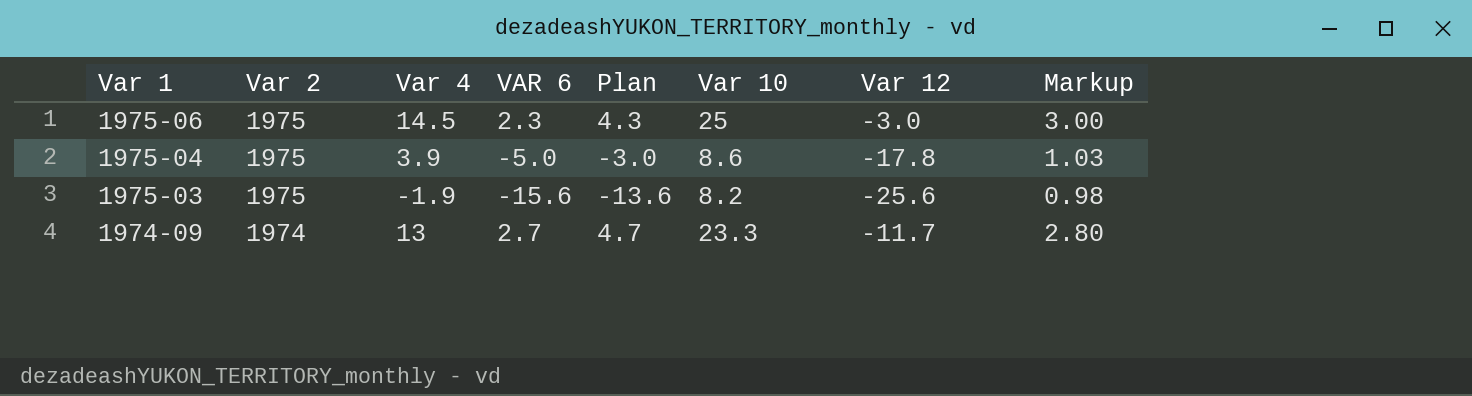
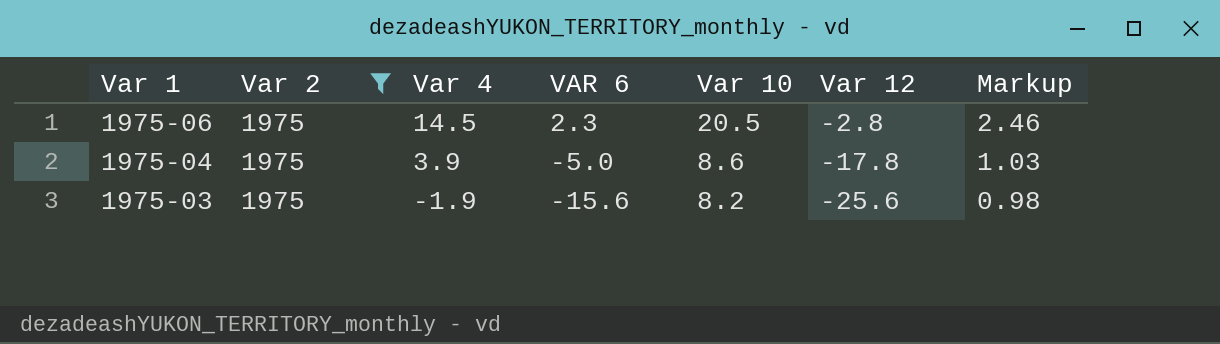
filter: none -> Var 2 = 1975
column Plan | formula: [VAR 6] + 2 -> none
1975-06 | Var 10: 25 -> 20.5
1975-06 | Var 12: -3.0 -> -2.8
1975-06 | Markup: 3.00 -> 2.46

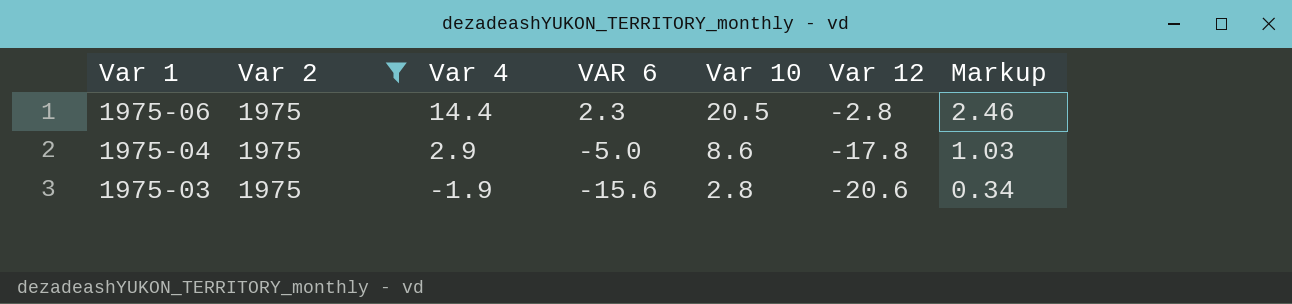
1975-06 | Var 4: 14.5 -> 14.4
1975-04 | Var 4: 3.9 -> 2.9
1975-03 | Var 10: 8.2 -> 2.8
1975-03 | Var 12: -25.6 -> -20.6
1975-03 | Markup: 0.98 -> 0.34

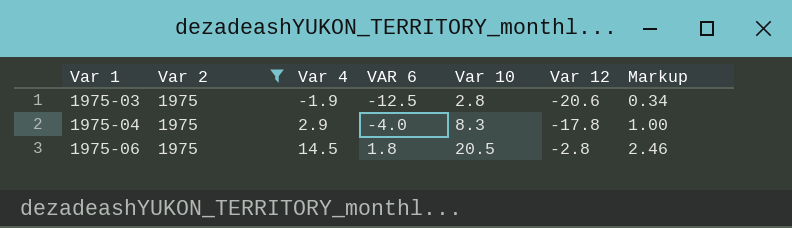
row order: Var 1 descending -> Var 1 ascending
1975-03 | VAR 6: -15.6 -> -12.5
1975-04 | VAR 6: -5.0 -> -4.0
1975-04 | Var 10: 8.6 -> 8.3
1975-04 | Markup: 1.03 -> 1.00
1975-06 | Var 4: 14.4 -> 14.5
1975-06 | VAR 6: 2.3 -> 1.8

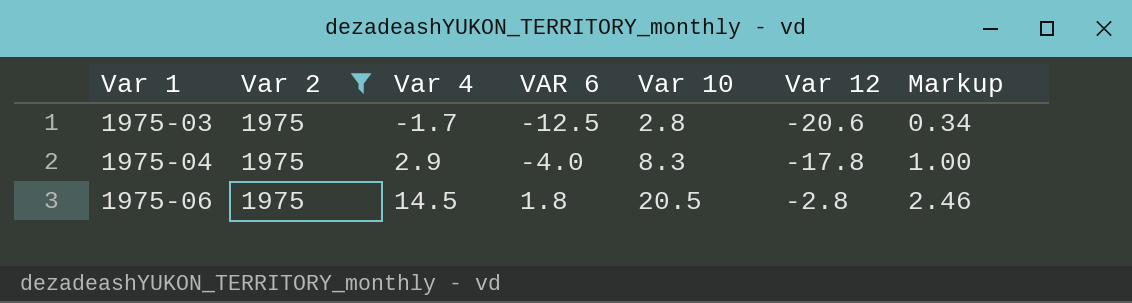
1975-03 | Var 4: -1.9 -> -1.7

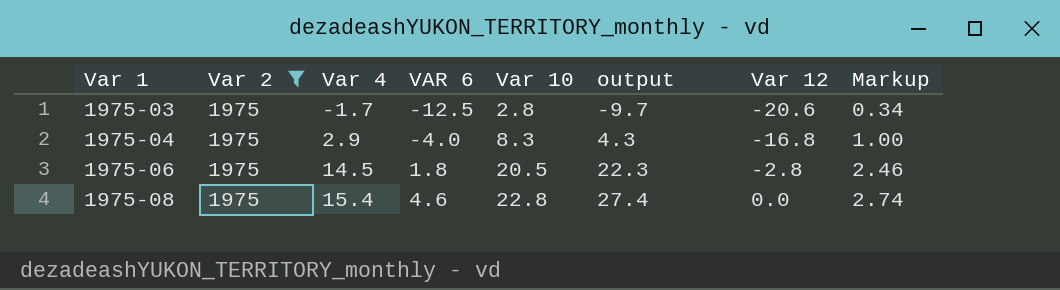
column output | formula: none -> [VAR 6] + [Var 10]
1975-04 | Var 12: -17.8 -> -16.8
row 1975-08: none -> 1975 | 15.4 | 4.6 | 22.8 | 27.4 | 0.0 | 2.74

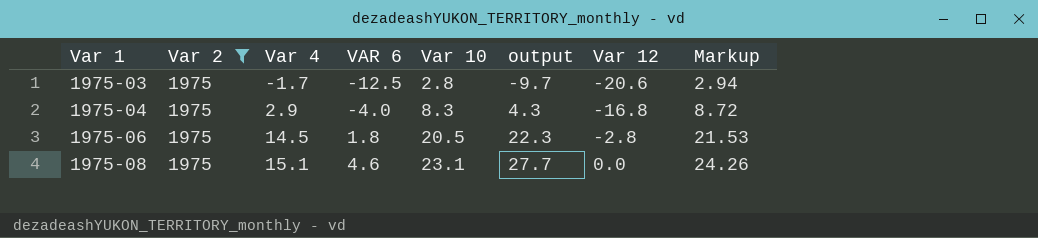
column Markup | formula: [Var 10] * 0.12 -> [Var 10] * 1.05
1975-08 | Var 4: 15.4 -> 15.1
1975-08 | Var 10: 22.8 -> 23.1
1975-08 | output: 27.4 -> 27.7

